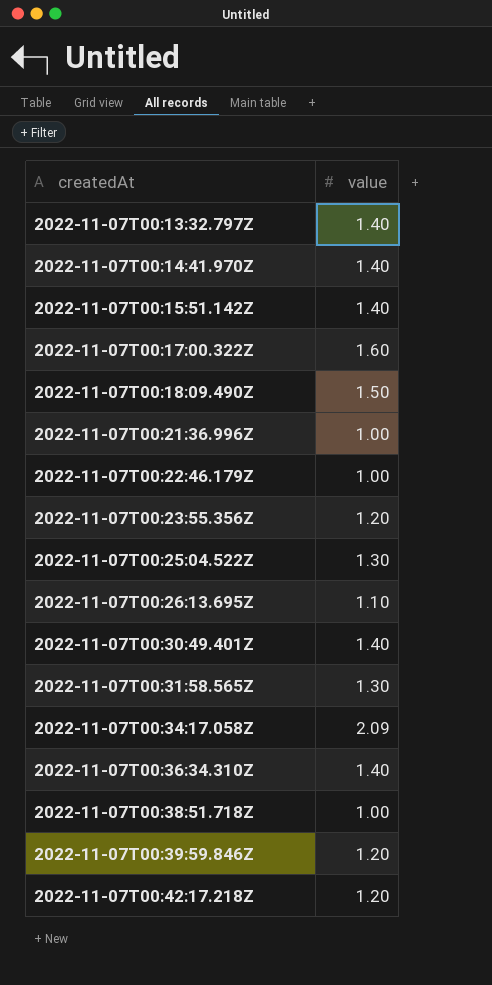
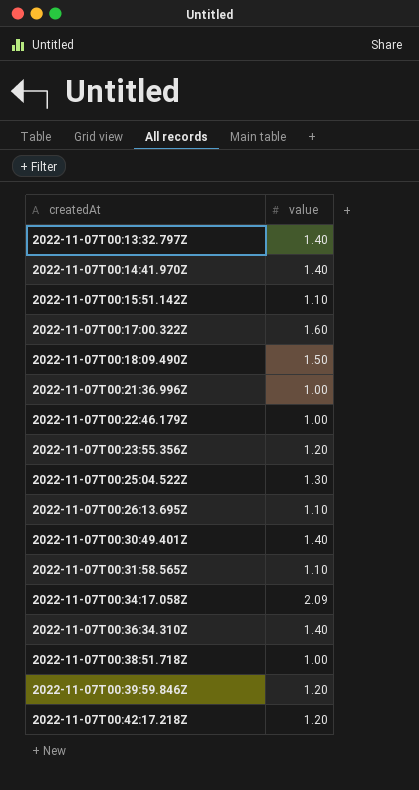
2022-11-07T00:15:51.142Z | value: 1.40 -> 1.10
2022-11-07T00:31:58.565Z | value: 1.30 -> 1.10

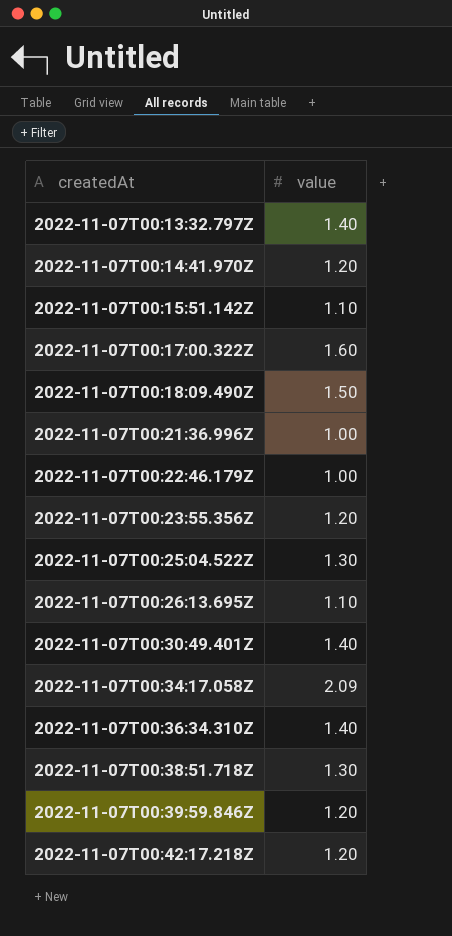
row 2022-11-07T00:31:58.565Z: 1.10 -> none
2022-11-07T00:14:41.970Z | value: 1.40 -> 1.20
2022-11-07T00:38:51.718Z | value: 1.00 -> 1.30

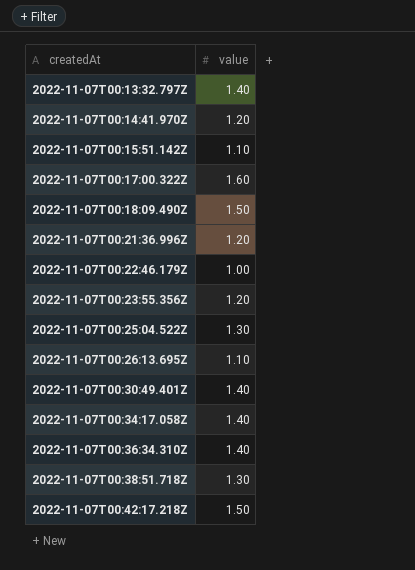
row 2022-11-07T00:39:59.846Z: 1.20 -> none
2022-11-07T00:21:36.996Z | value: 1.00 -> 1.20
2022-11-07T00:34:17.058Z | value: 2.09 -> 1.40
2022-11-07T00:42:17.218Z | value: 1.20 -> 1.50

